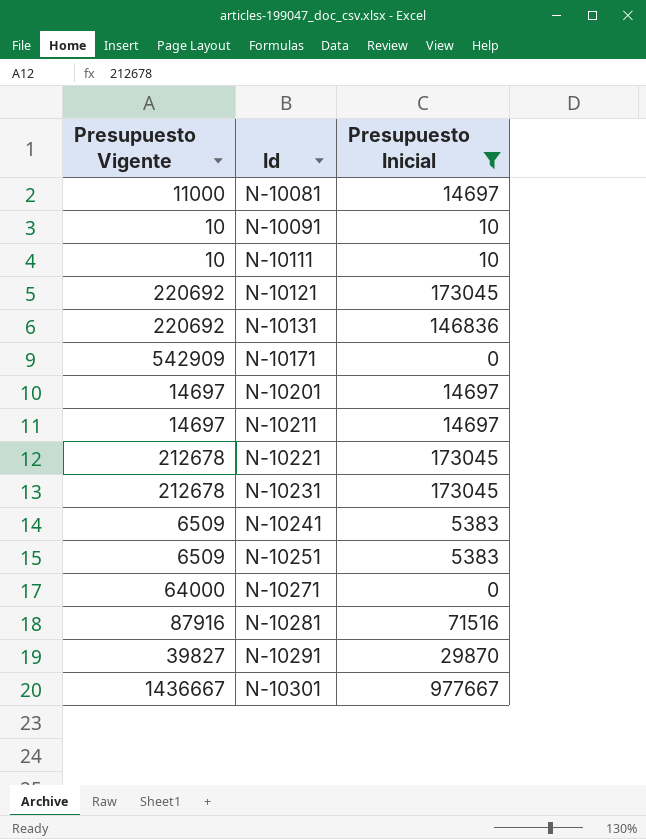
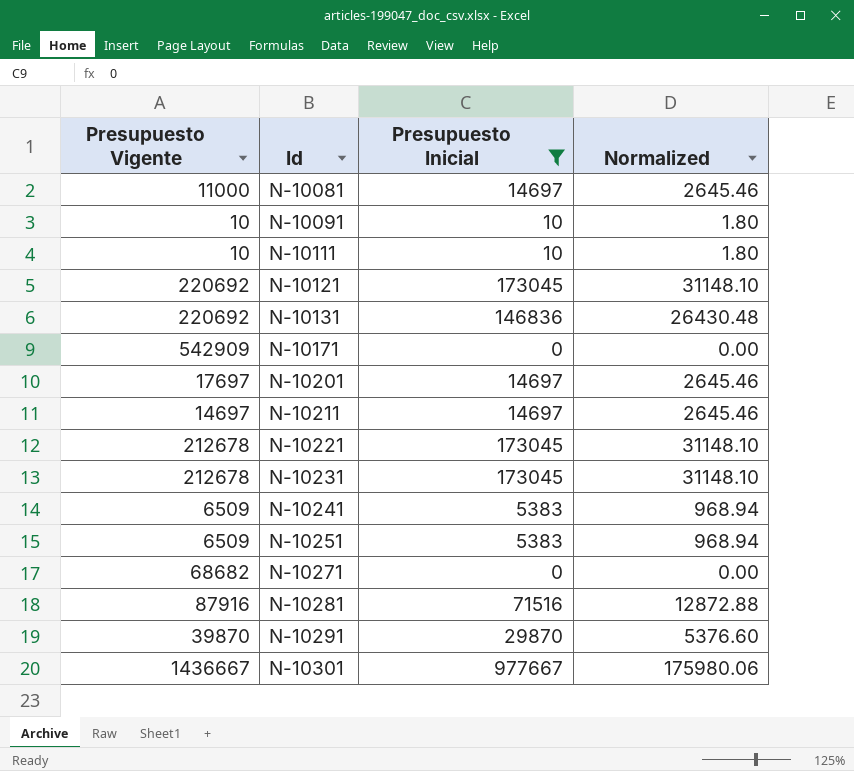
column Normalized | formula: none -> [Presupuesto Inicial] * 0.18
N-10201 | Presupuesto Vigente: 14697 -> 17697
N-10271 | Presupuesto Vigente: 64000 -> 68682
N-10291 | Presupuesto Vigente: 39827 -> 39870

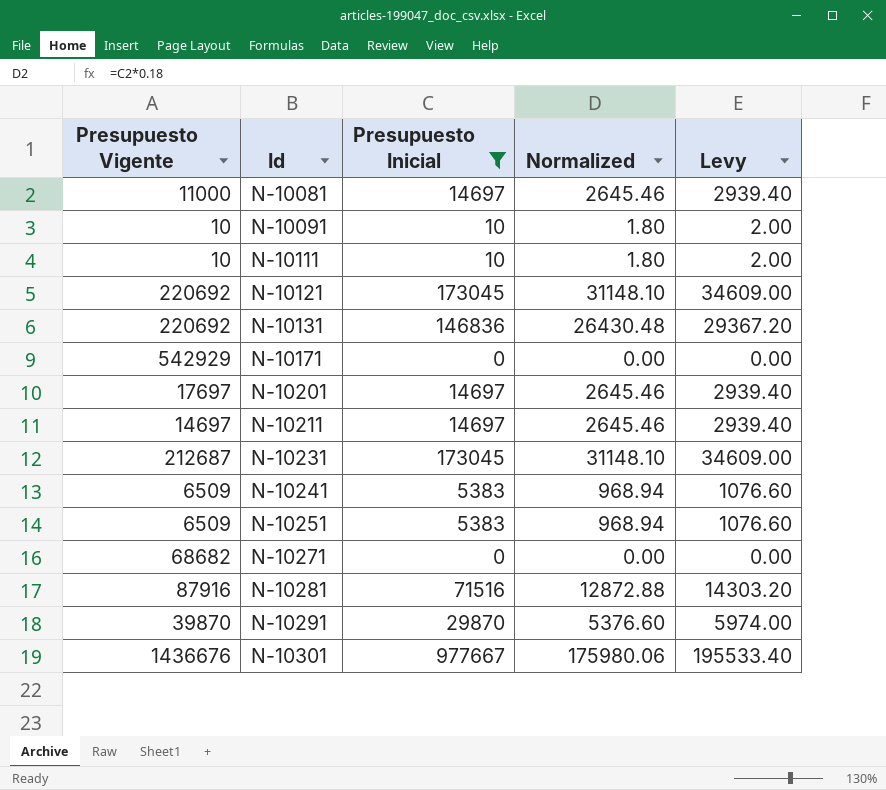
column Levy | formula: none -> [Presupuesto Inicial] * 0.2
row N-10221: 212678 | 173045 | 31148.10 -> none
N-10171 | Presupuesto Vigente: 542909 -> 542929
N-10231 | Presupuesto Vigente: 212678 -> 212687
N-10301 | Presupuesto Vigente: 1436667 -> 1436676

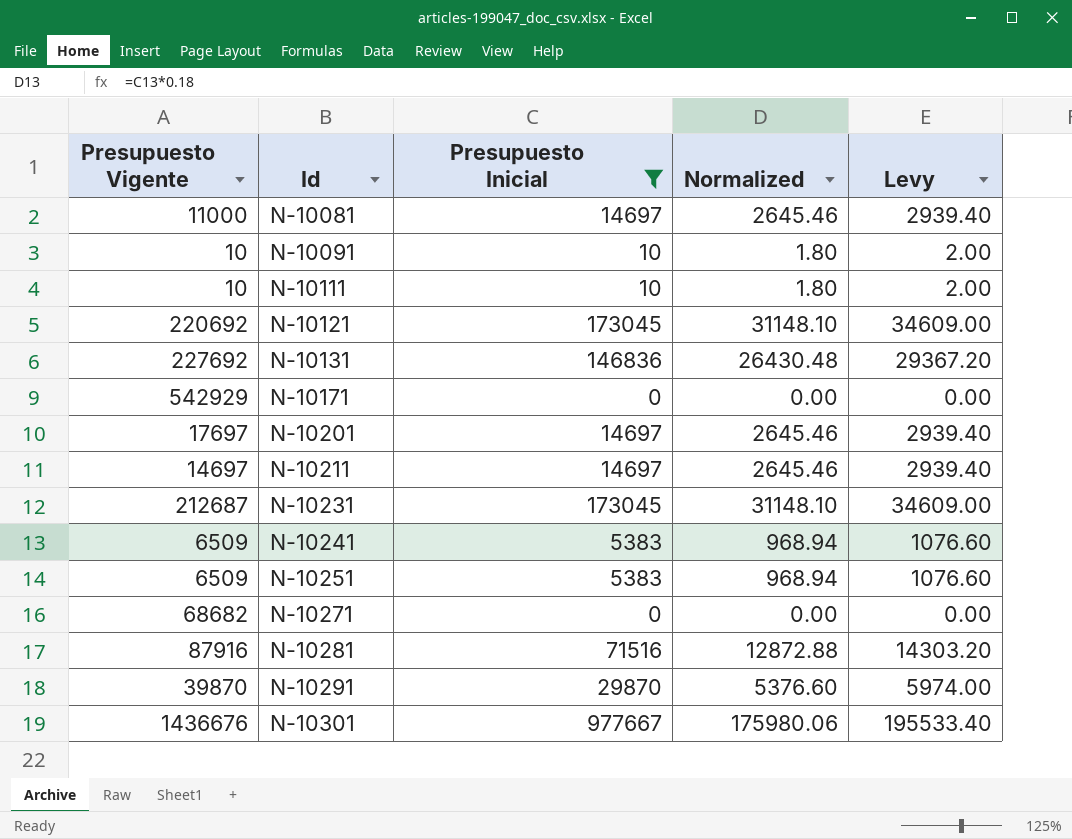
N-10131 | Presupuesto Vigente: 220692 -> 227692

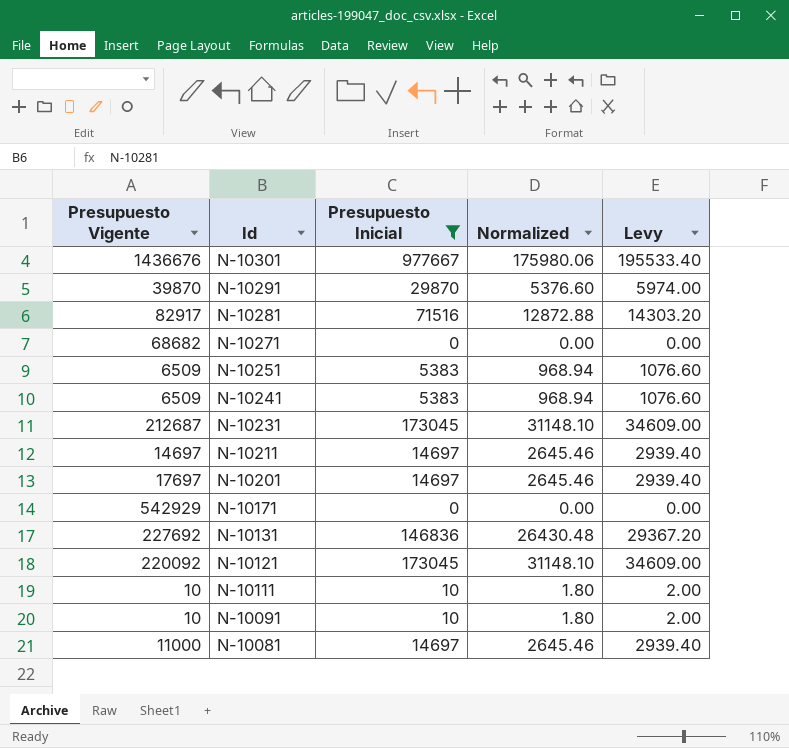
row order: Id ascending -> Id descending
N-10281 | Presupuesto Vigente: 87916 -> 82917
N-10121 | Presupuesto Vigente: 220692 -> 220092

